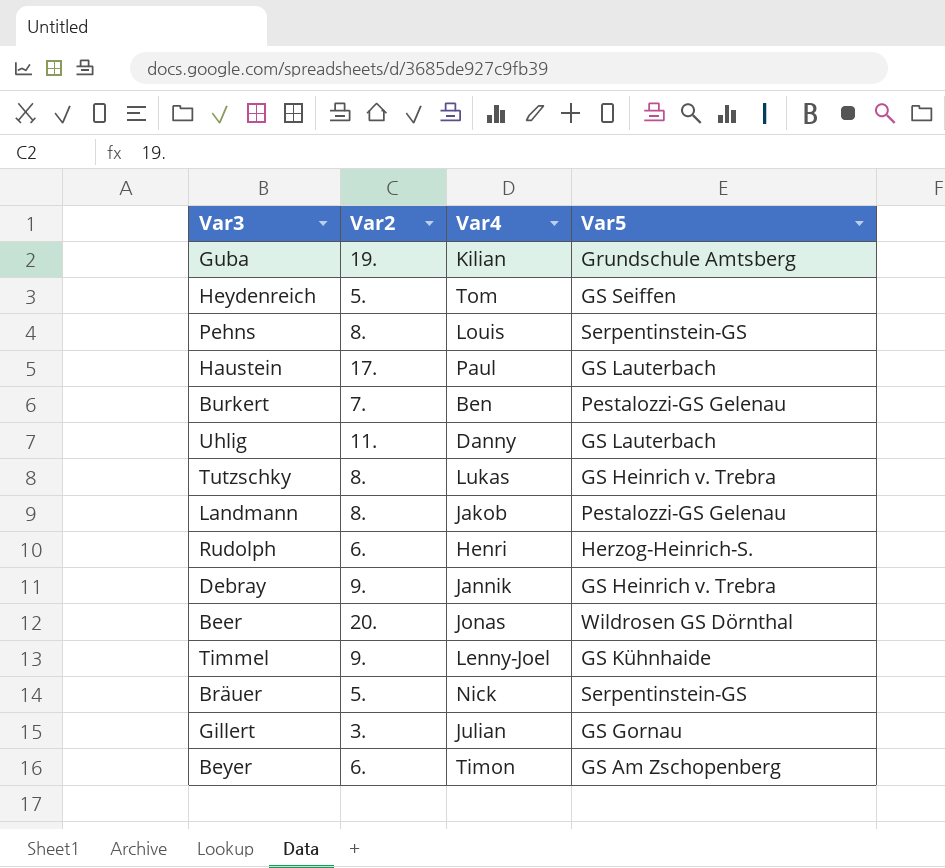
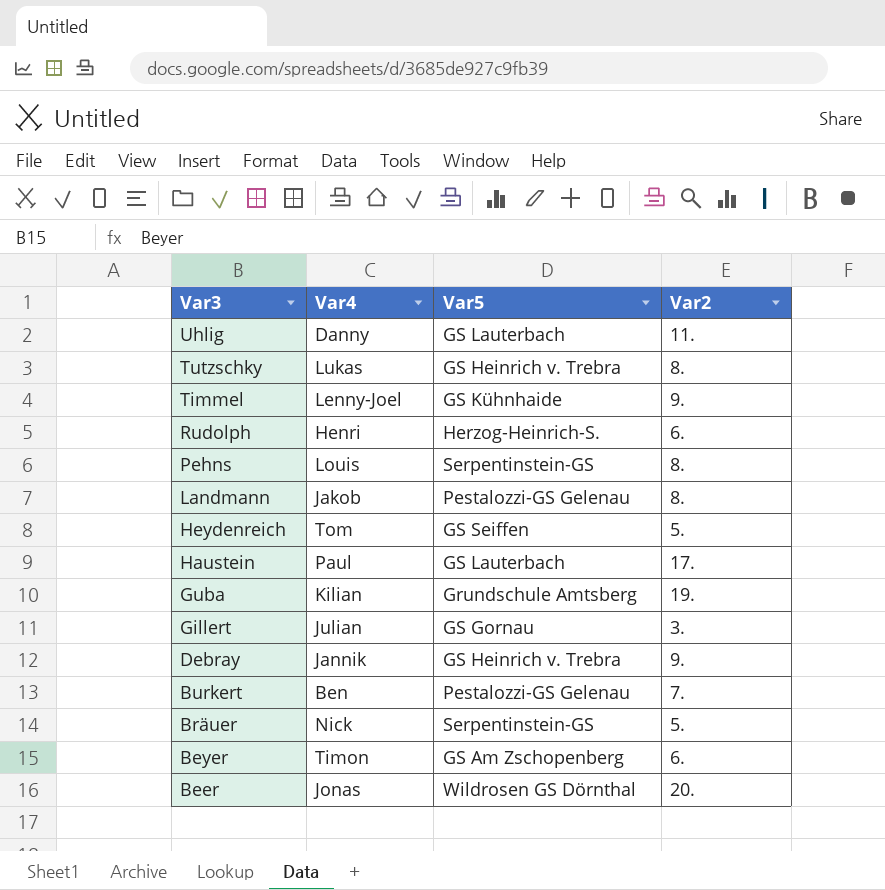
row order: none -> Var3 descending
column Var2 | position: 2 -> 4

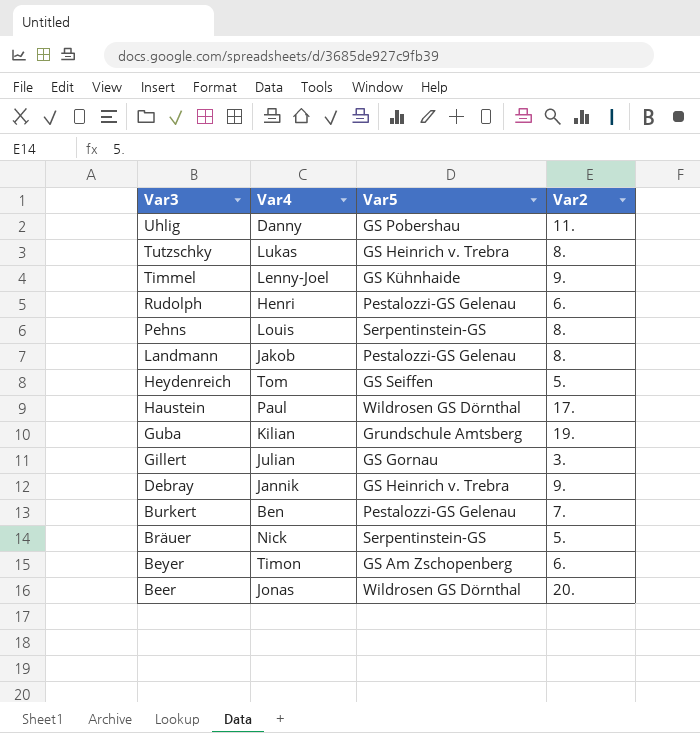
Uhlig | Var5: GS Lauterbach -> GS Pobershau
Rudolph | Var5: Herzog-Heinrich-S. -> Pestalozzi-GS Gelenau
Haustein | Var5: GS Lauterbach -> Wildrosen GS Dörnthal

